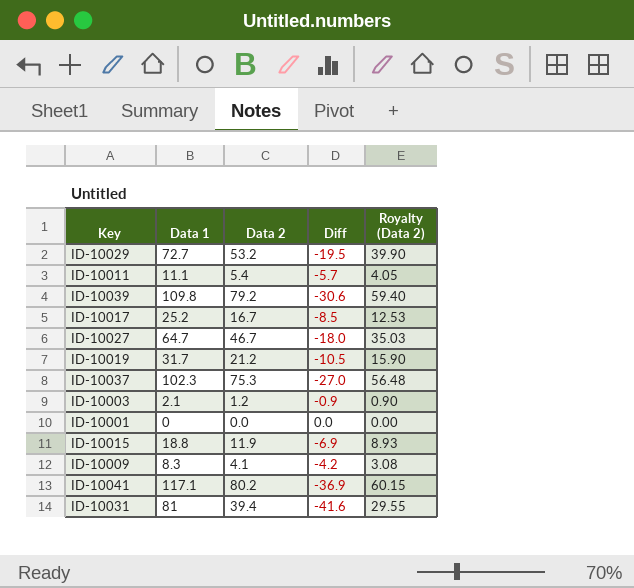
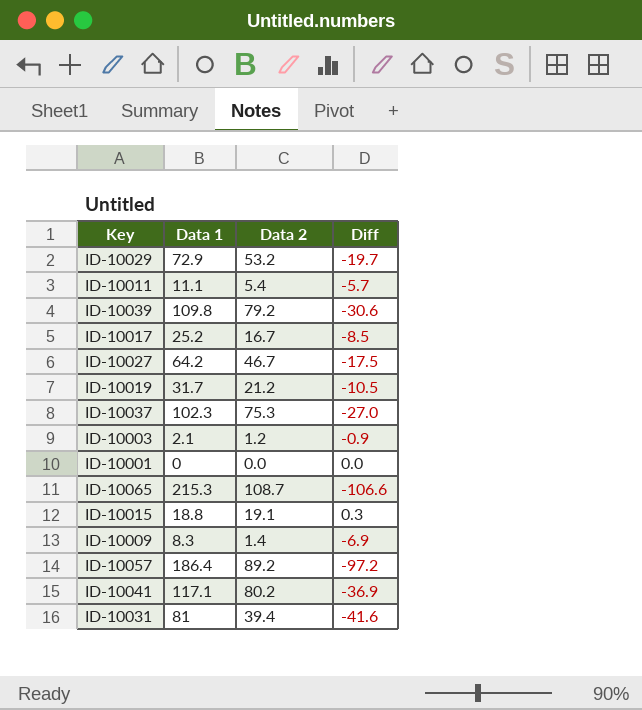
column Royalty (Data 2) | formula: [Data 2] * 0.75 -> none
ID-10029 | Data 1: 72.7 -> 72.9
ID-10029 | Diff: -19.5 -> -19.7
ID-10027 | Data 1: 64.7 -> 64.2
ID-10027 | Diff: -18.0 -> -17.5
row ID-10065: none -> 215.3 | 108.7 | -106.6
ID-10015 | Data 2: 11.9 -> 19.1
ID-10015 | Diff: -6.9 -> 0.3
ID-10009 | Data 2: 4.1 -> 1.4
ID-10009 | Diff: -4.2 -> -6.9
row ID-10057: none -> 186.4 | 89.2 | -97.2

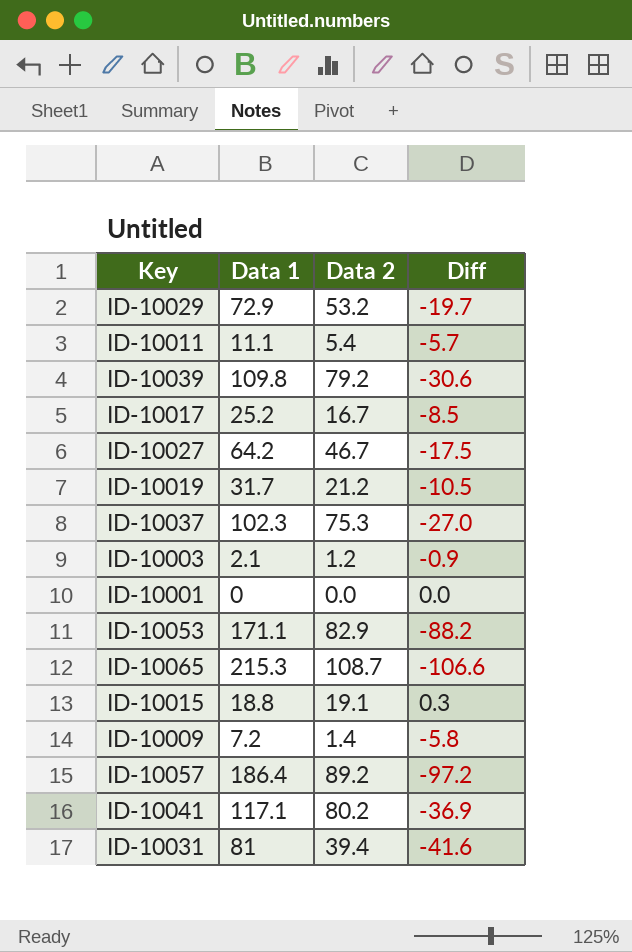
row ID-10053: none -> 171.1 | 82.9 | -88.2
ID-10009 | Data 1: 8.3 -> 7.2
ID-10009 | Diff: -6.9 -> -5.8

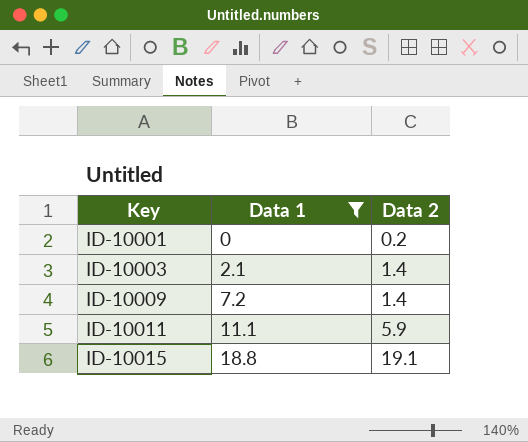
filter: none -> Data 1 <= 18.8
row order: none -> Key ascending
column Diff | formula: [Data 2] - [Data 1] -> none
ID-10001 | Data 2: 0.0 -> 0.2
ID-10003 | Data 2: 1.2 -> 1.4
ID-10011 | Data 2: 5.4 -> 5.9

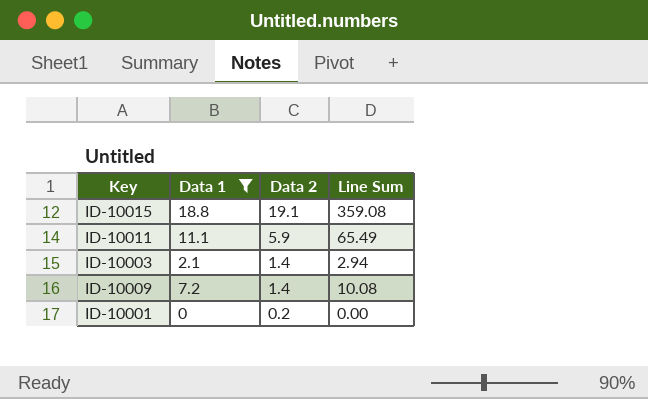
row order: Key ascending -> Data 2 descending
column Line Sum | formula: none -> [Data 1] * [Data 2]

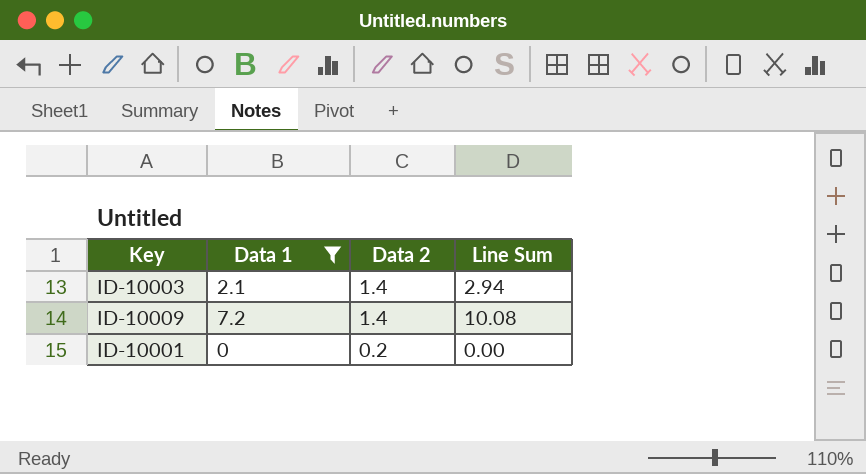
row ID-10015: 18.8 | 19.1 | 359.08 -> none
row ID-10011: 11.1 | 5.9 | 65.49 -> none

